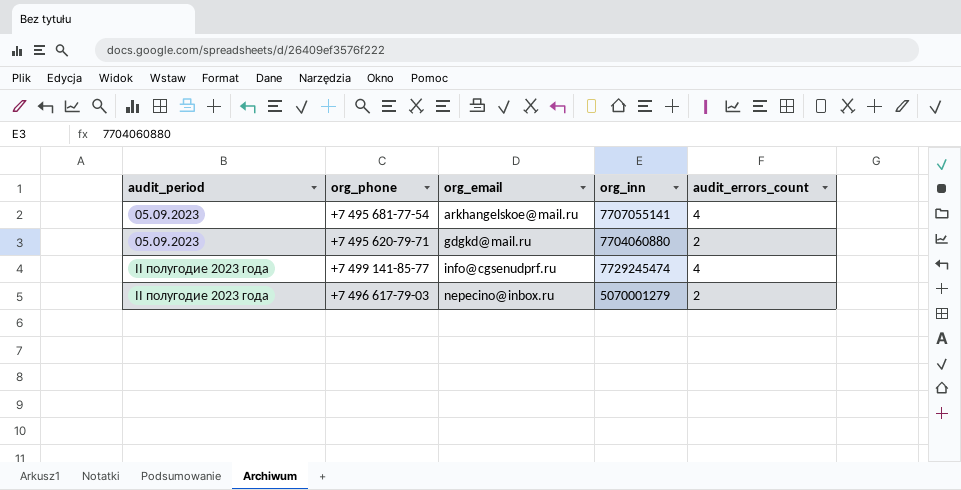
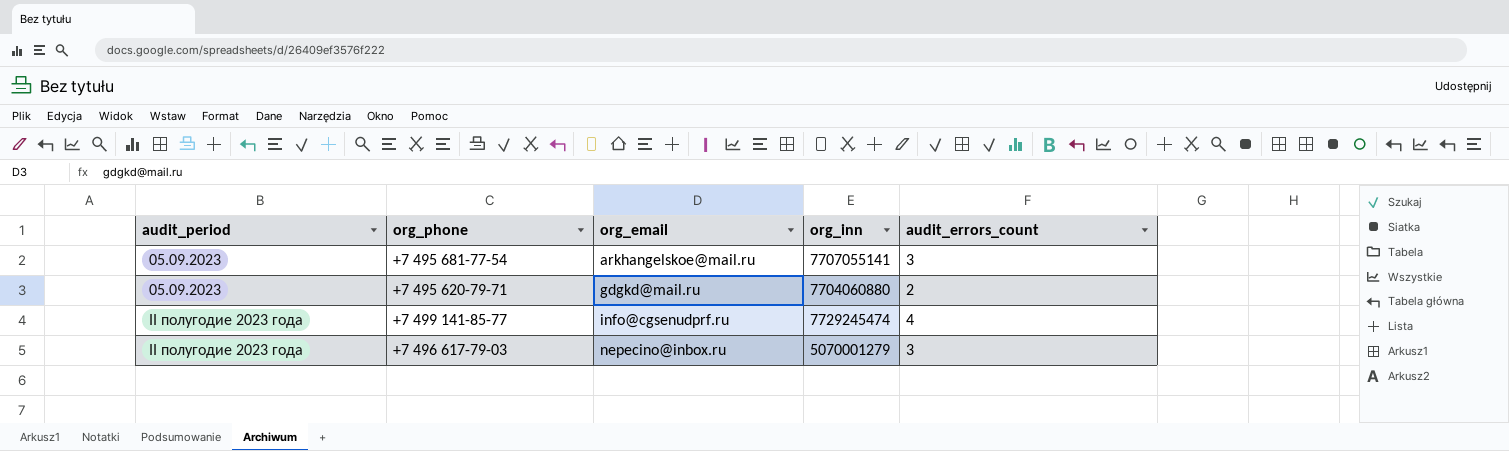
+7 495 681-77-54 | audit_errors_count: 4 -> 3
+7 496 617-79-03 | audit_errors_count: 2 -> 3

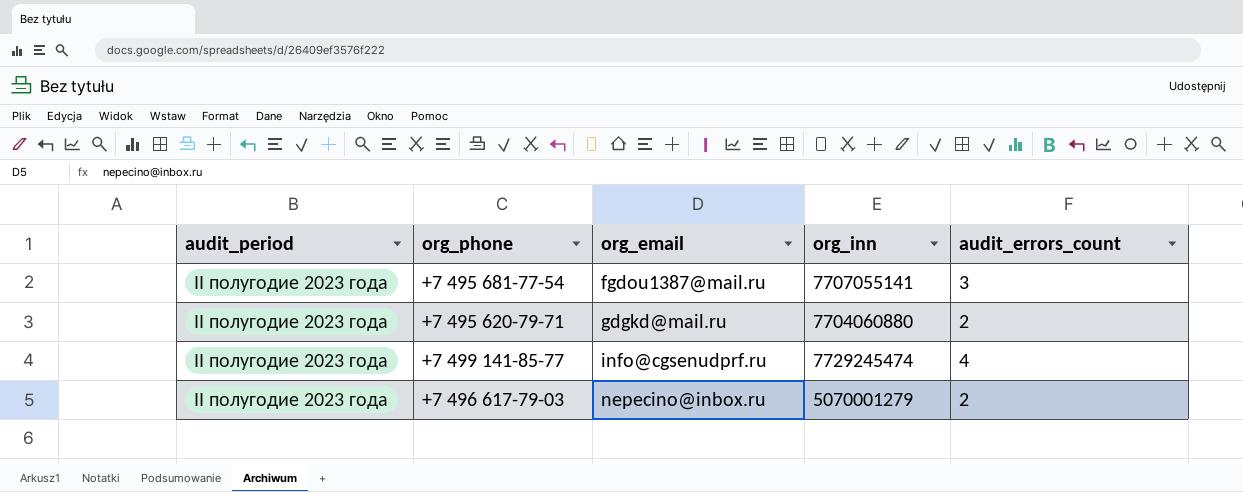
+7 495 681-77-54 | audit_period: 05.09.2023 -> II полугодие 2023 года
+7 495 681-77-54 | org_email: arkhangelskoe@mail.ru -> fgdou1387@mail.ru
+7 495 620-79-71 | audit_period: 05.09.2023 -> II полугодие 2023 года
+7 496 617-79-03 | audit_errors_count: 3 -> 2

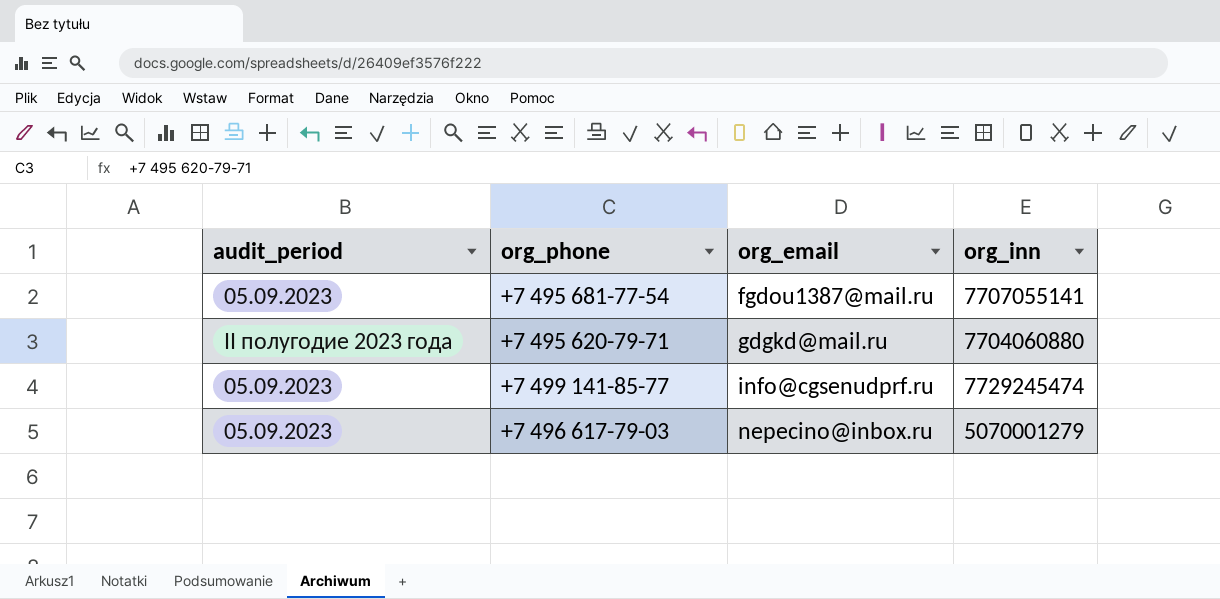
column audit_errors_count | position: 5 -> none
+7 495 681-77-54 | audit_period: II полугодие 2023 года -> 05.09.2023
+7 499 141-85-77 | audit_period: II полугодие 2023 года -> 05.09.2023
+7 496 617-79-03 | audit_period: II полугодие 2023 года -> 05.09.2023

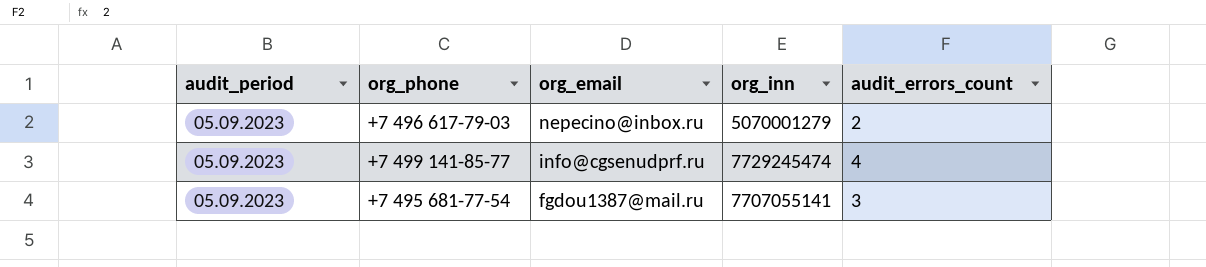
row order: org_email ascending -> org_email descending
column audit_errors_count | position: none -> 5
row +7 495 620-79-71: II полугодие 2023 года | gdgkd@mail.ru | 7704060880 -> none

